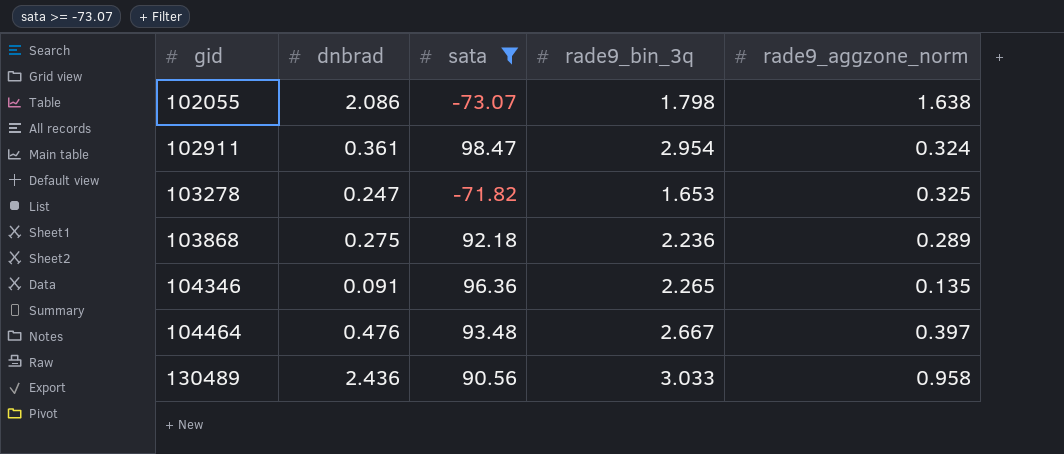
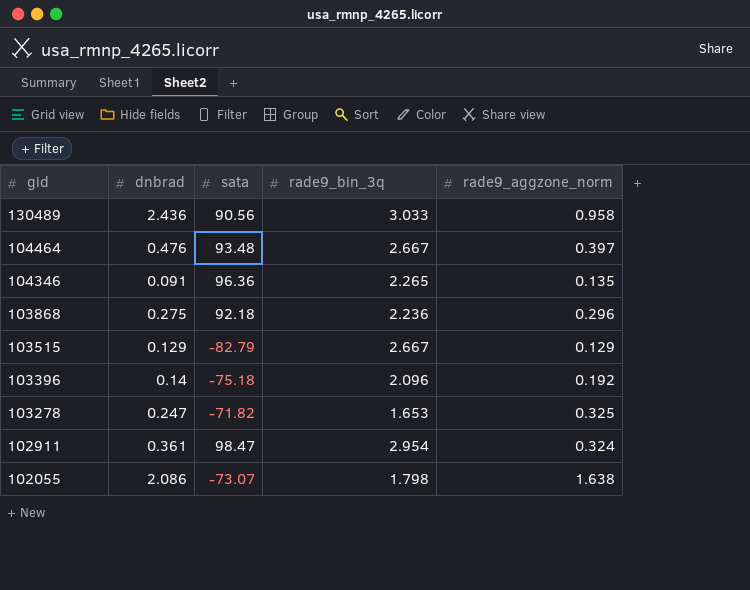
filter: sata >= -73.07 -> none
row order: gid ascending -> gid descending
103868 | rade9_aggzone_norm: 0.289 -> 0.296

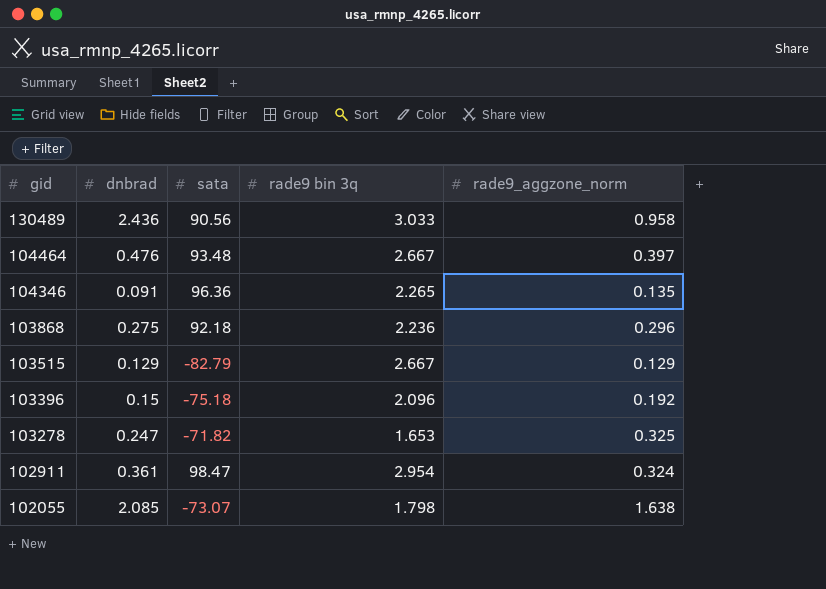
column name: rade9_bin_3q -> rade9 bin 3q
103396 | dnbrad: 0.14 -> 0.15
102055 | dnbrad: 2.086 -> 2.085

